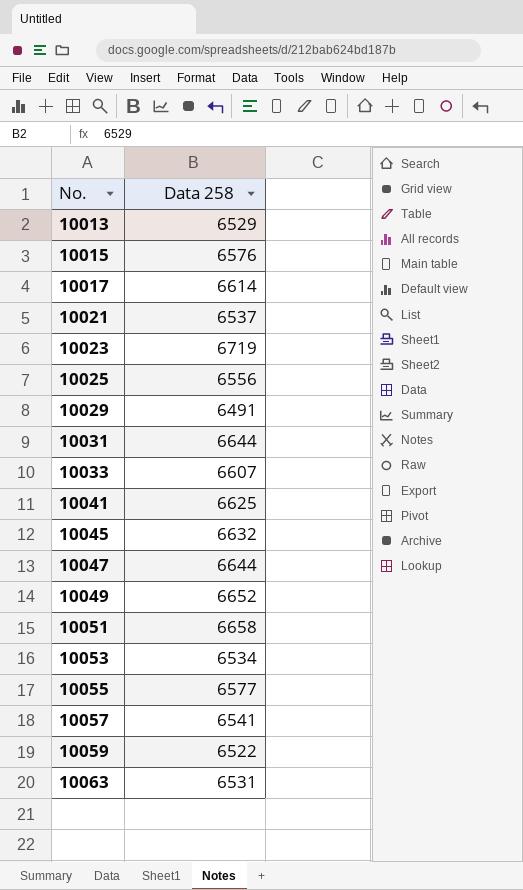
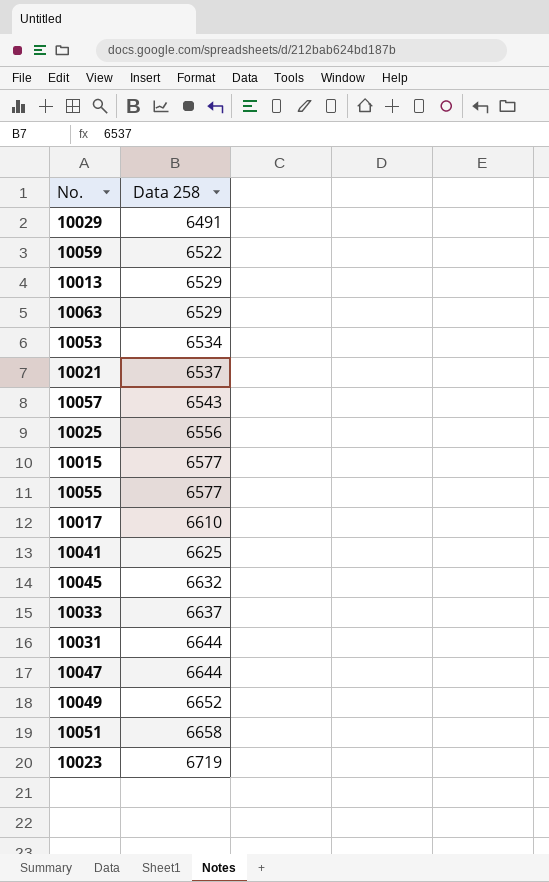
row order: No. ascending -> Data 258 ascending
10063 | Data 258: 6531 -> 6529
10057 | Data 258: 6541 -> 6543
10015 | Data 258: 6576 -> 6577
10017 | Data 258: 6614 -> 6610
10033 | Data 258: 6607 -> 6637

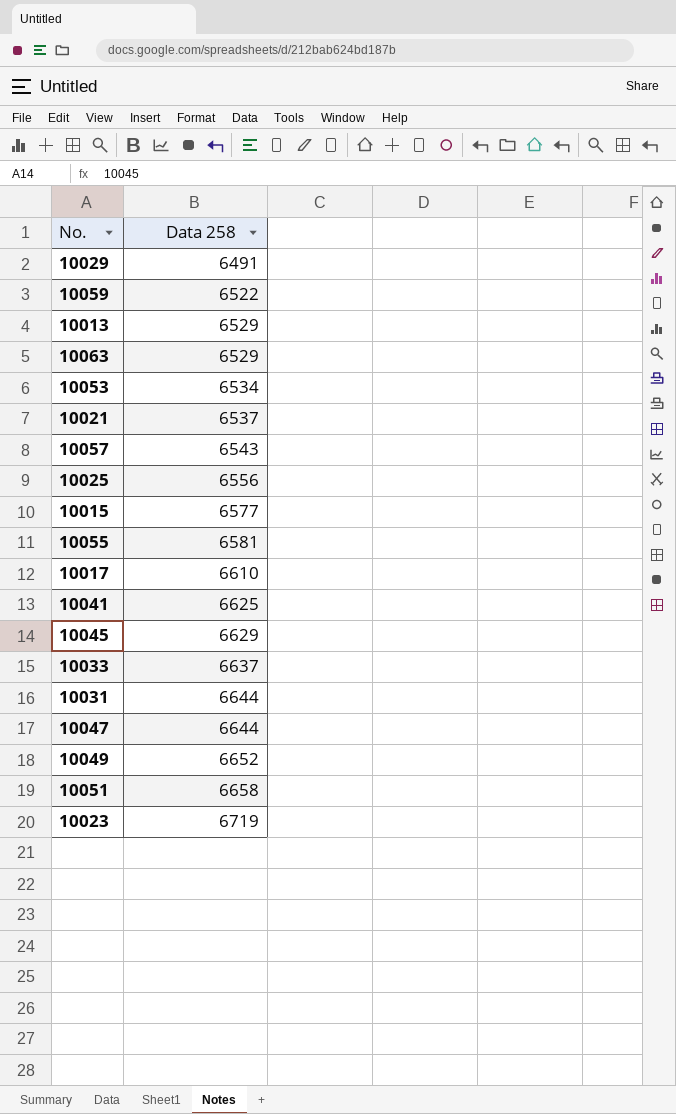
10055 | Data 258: 6577 -> 6581
10045 | Data 258: 6632 -> 6629

